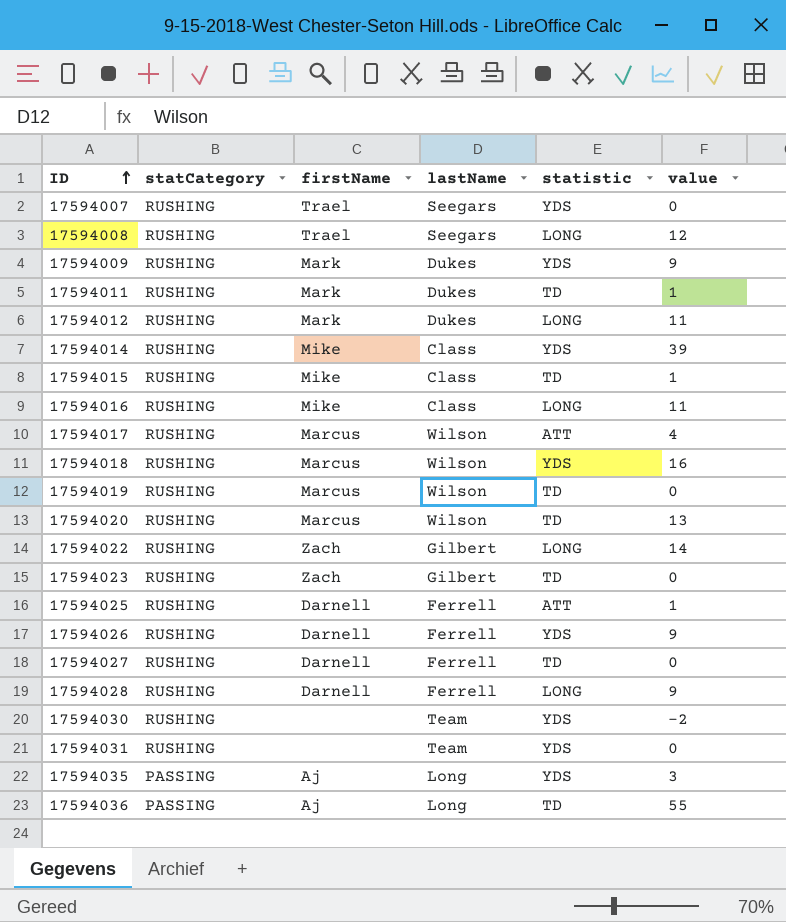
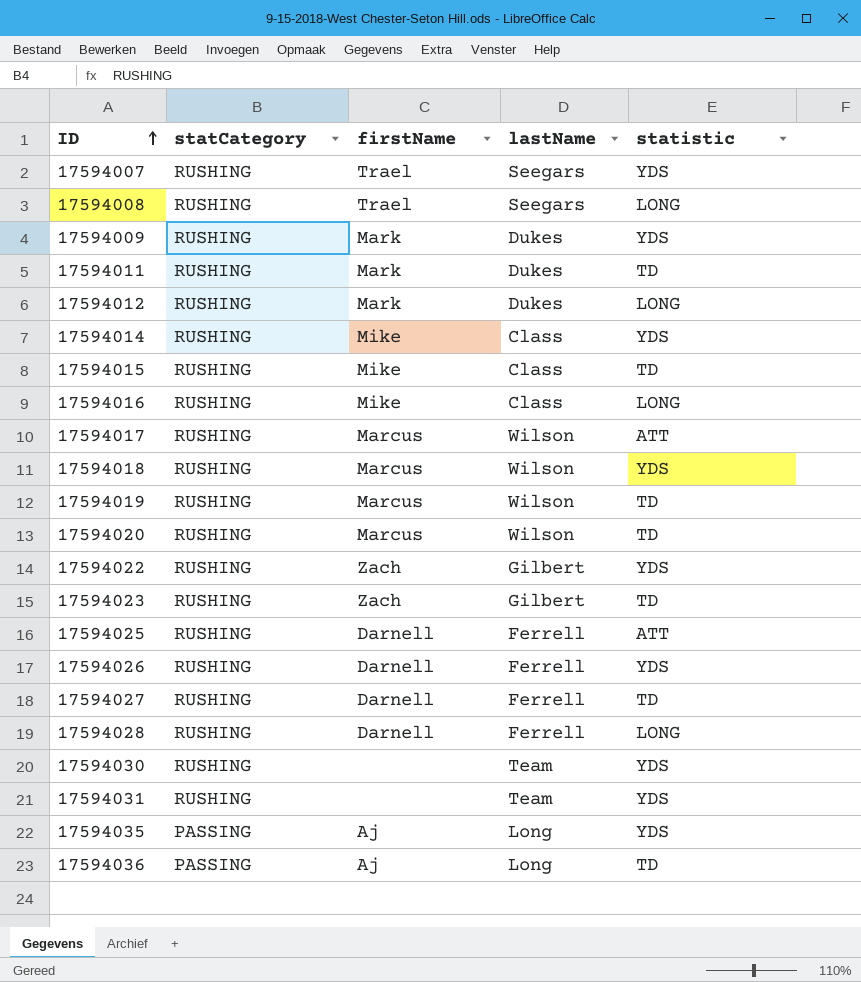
column value | position: 6 -> none
17594022 | statistic: LONG -> YDS

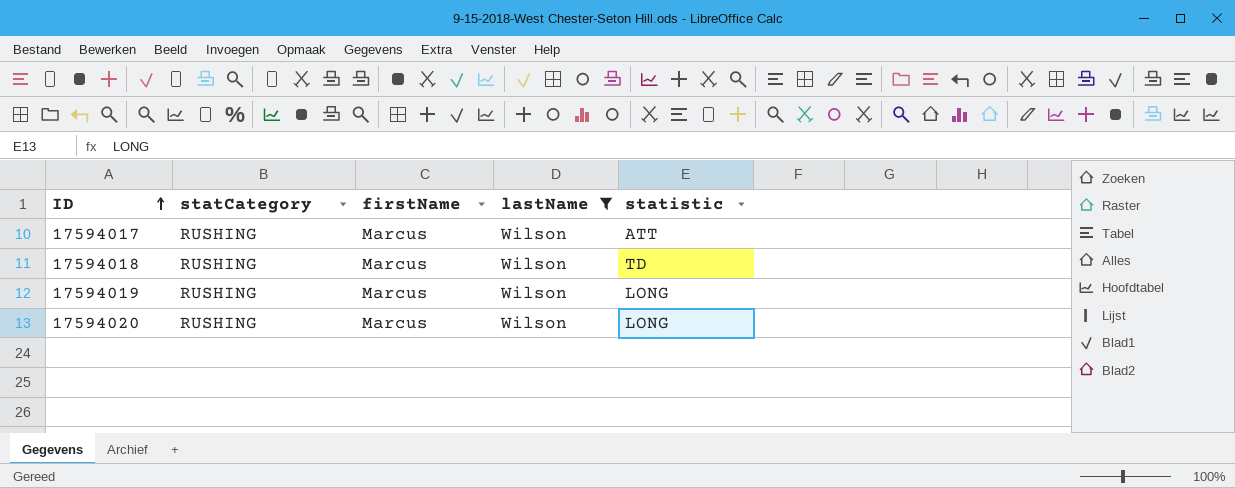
filter: none -> lastName = Wilson
17594018 | statistic: YDS -> TD
17594019 | statistic: TD -> LONG
17594020 | statistic: TD -> LONG

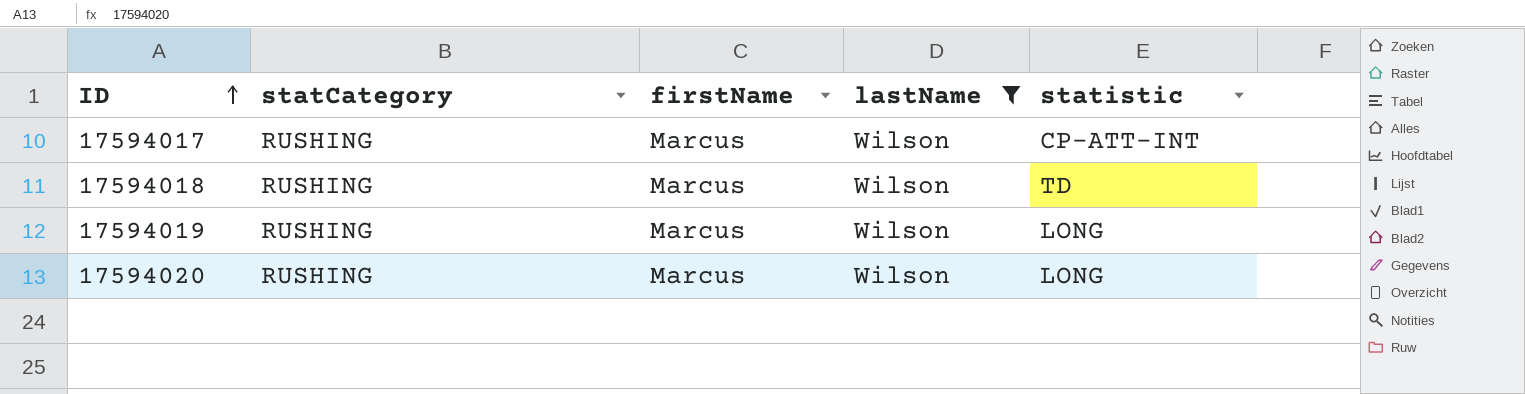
17594017 | statistic: ATT -> CP-ATT-INT

